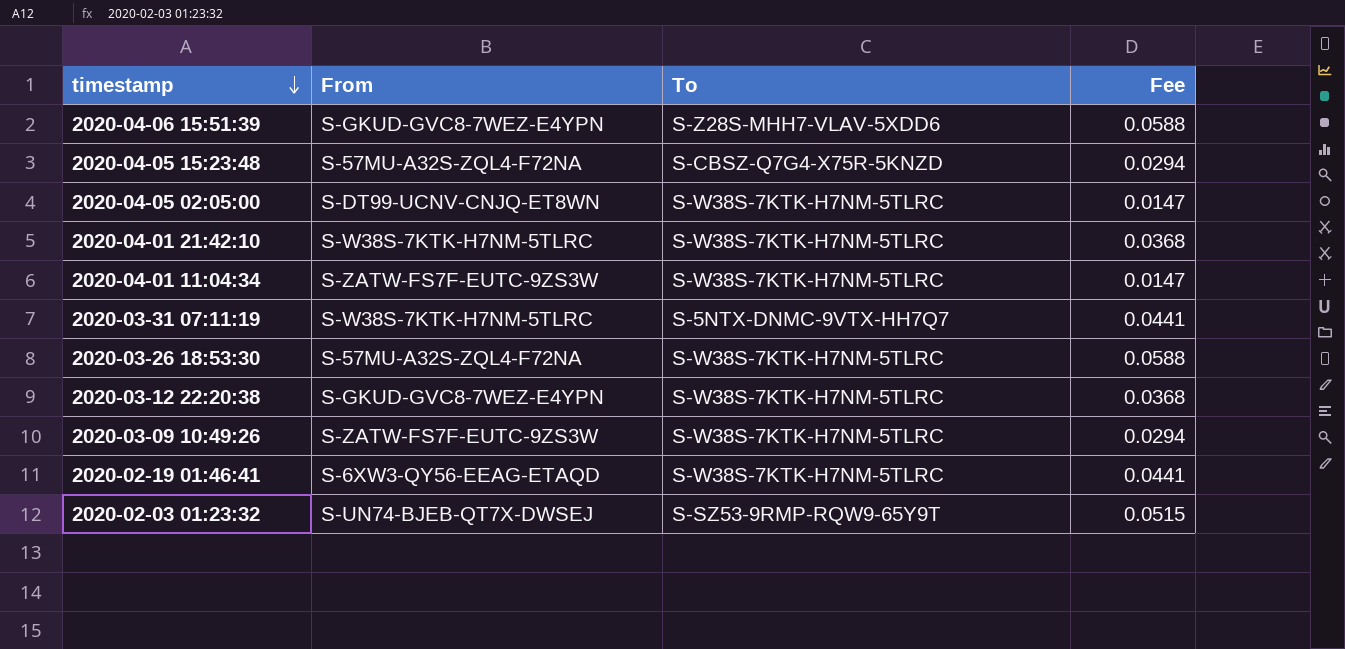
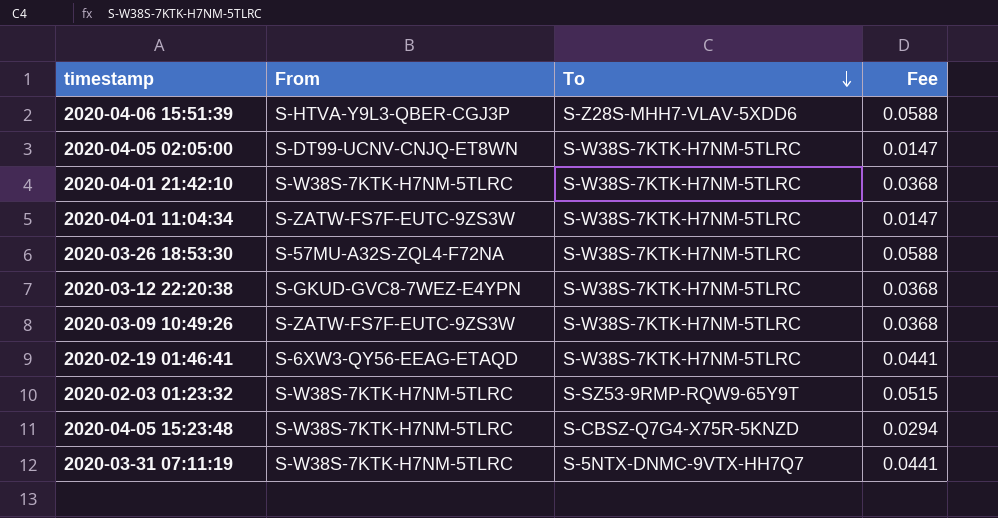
row order: timestamp descending -> To descending
2020-04-06 15:51:39 | From: S-GKUD-GVC8-7WEZ-E4YPN -> S-HTVA-Y9L3-QBER-CGJ3P
2020-03-09 10:49:26 | Fee: 0.0294 -> 0.0368
2020-02-03 01:23:32 | From: S-UN74-BJEB-QT7X-DWSEJ -> S-W38S-7KTK-H7NM-5TLRC
2020-04-05 15:23:48 | From: S-57MU-A32S-ZQL4-F72NA -> S-W38S-7KTK-H7NM-5TLRC

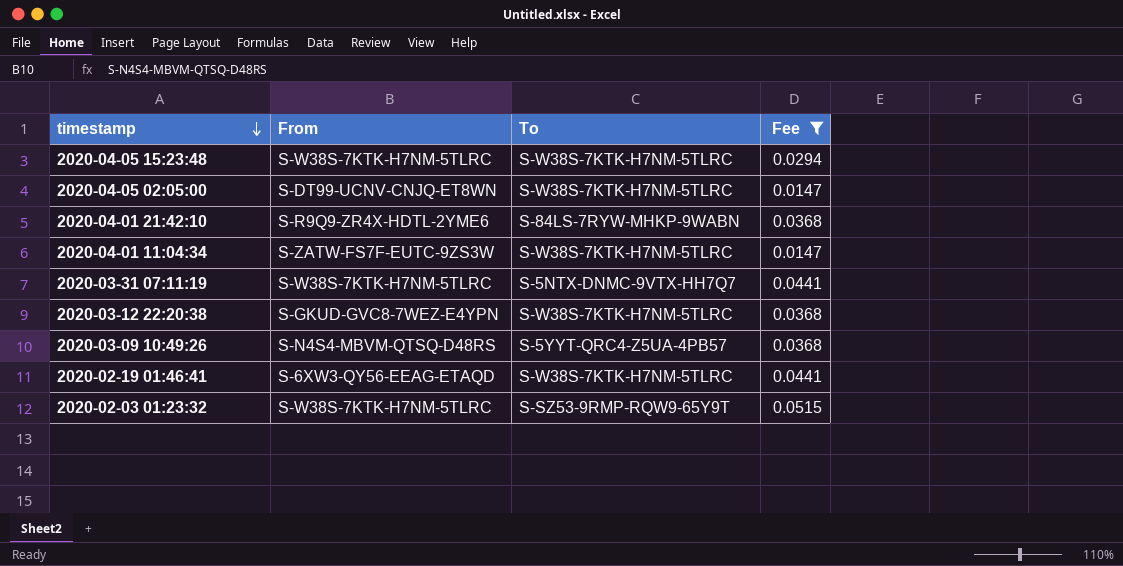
filter: none -> Fee != 0.0588
row order: To descending -> timestamp descending
2020-04-05 15:23:48 | To: S-CBSZ-Q7G4-X75R-5KNZD -> S-W38S-7KTK-H7NM-5TLRC
2020-04-01 21:42:10 | From: S-W38S-7KTK-H7NM-5TLRC -> S-R9Q9-ZR4X-HDTL-2YME6
2020-04-01 21:42:10 | To: S-W38S-7KTK-H7NM-5TLRC -> S-84LS-7RYW-MHKP-9WABN
2020-03-09 10:49:26 | From: S-ZATW-FS7F-EUTC-9ZS3W -> S-N4S4-MBVM-QTSQ-D48RS
2020-03-09 10:49:26 | To: S-W38S-7KTK-H7NM-5TLRC -> S-5YYT-QRC4-Z5UA-4PB57

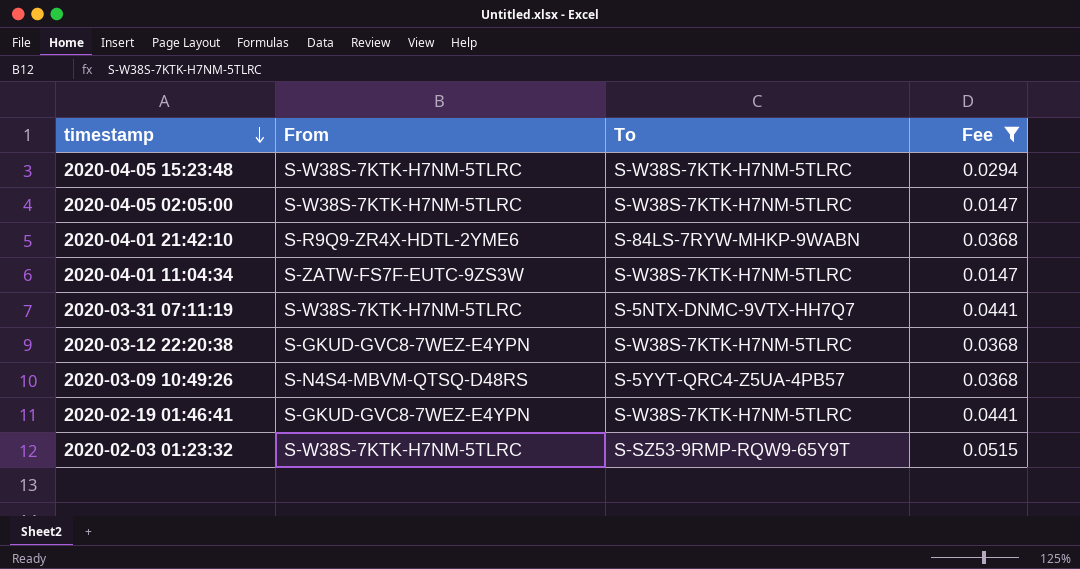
2020-04-05 02:05:00 | From: S-DT99-UCNV-CNJQ-ET8WN -> S-W38S-7KTK-H7NM-5TLRC
2020-02-19 01:46:41 | From: S-6XW3-QY56-EEAG-ETAQD -> S-GKUD-GVC8-7WEZ-E4YPN

